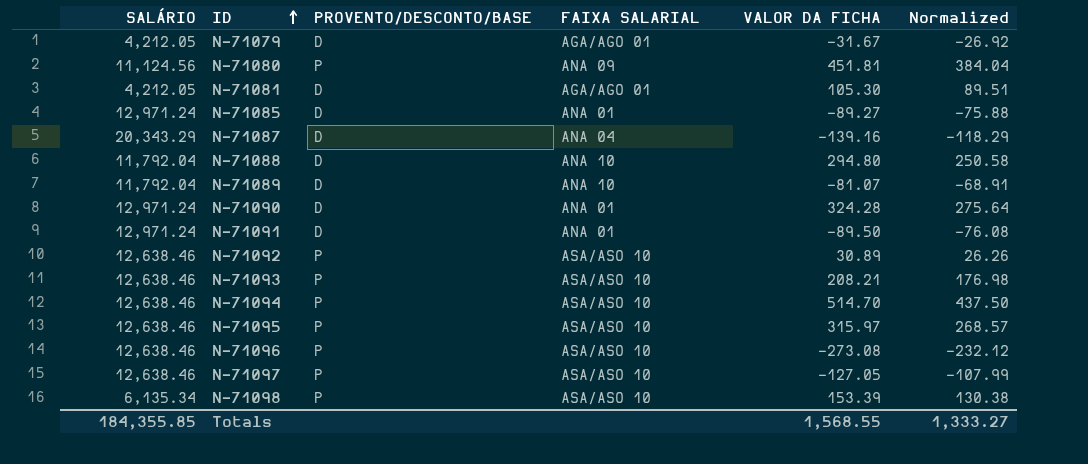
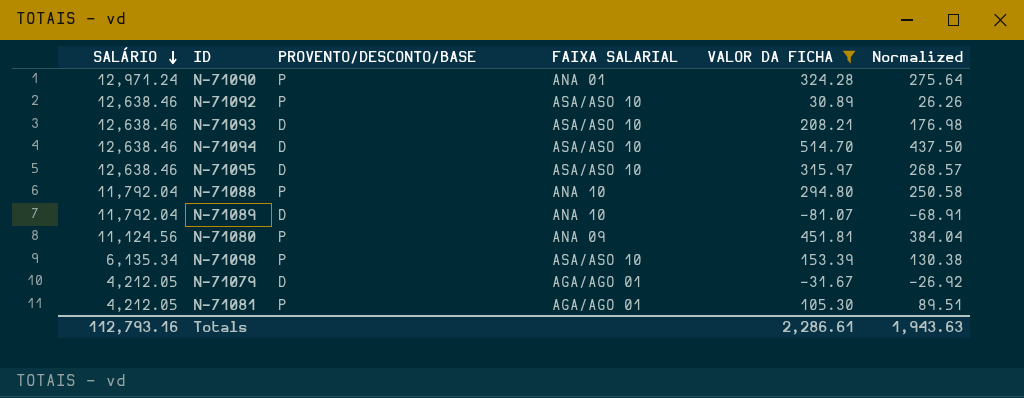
filter: none -> VALOR DA FICHA >= -81.07
row order: ID ascending -> SALÁRIO descending
N-71090 | PROVENTO/DESCONTO/BASE: D -> P
N-71093 | PROVENTO/DESCONTO/BASE: P -> D
N-71094 | PROVENTO/DESCONTO/BASE: P -> D
N-71095 | PROVENTO/DESCONTO/BASE: P -> D
N-71088 | PROVENTO/DESCONTO/BASE: D -> P
N-71081 | PROVENTO/DESCONTO/BASE: D -> P
Totals | SALÁRIO: 184,355.85 -> 112,793.16
Totals | VALOR DA FICHA: 1,568.55 -> 2,286.61
Totals | Normalized: 1,333.27 -> 1,943.63

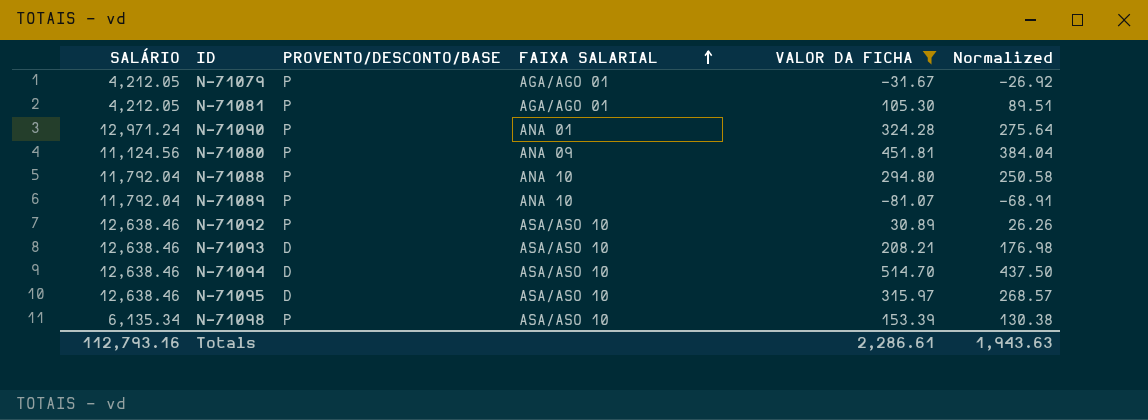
row order: SALÁRIO descending -> FAIXA SALARIAL ascending
N-71079 | PROVENTO/DESCONTO/BASE: D -> P
N-71089 | PROVENTO/DESCONTO/BASE: D -> P

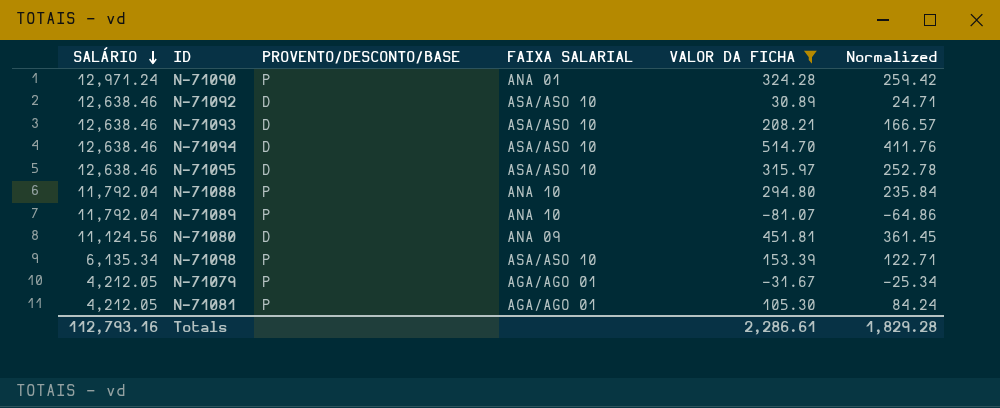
row order: FAIXA SALARIAL ascending -> SALÁRIO descending
column Normalized | formula: [VALOR DA FICHA] * 0.85 -> [VALOR DA FICHA] * 0.8
N-71092 | PROVENTO/DESCONTO/BASE: P -> D
N-71080 | PROVENTO/DESCONTO/BASE: P -> D
Totals | Normalized: 1,943.63 -> 1,829.28

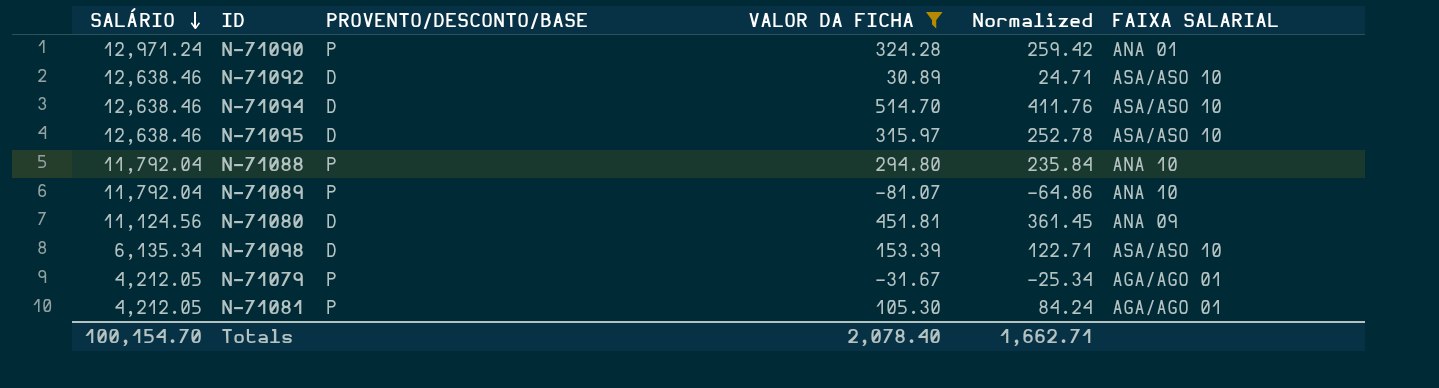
column FAIXA SALARIAL | position: 4 -> 6
row N-71093: 12,638.46 | D | ASA/ASO 10 | 208.21 | 166.57 -> none
N-71098 | PROVENTO/DESCONTO/BASE: P -> D
Totals | SALÁRIO: 112,793.16 -> 100,154.70
Totals | VALOR DA FICHA: 2,286.61 -> 2,078.40
Totals | Normalized: 1,829.28 -> 1,662.71

